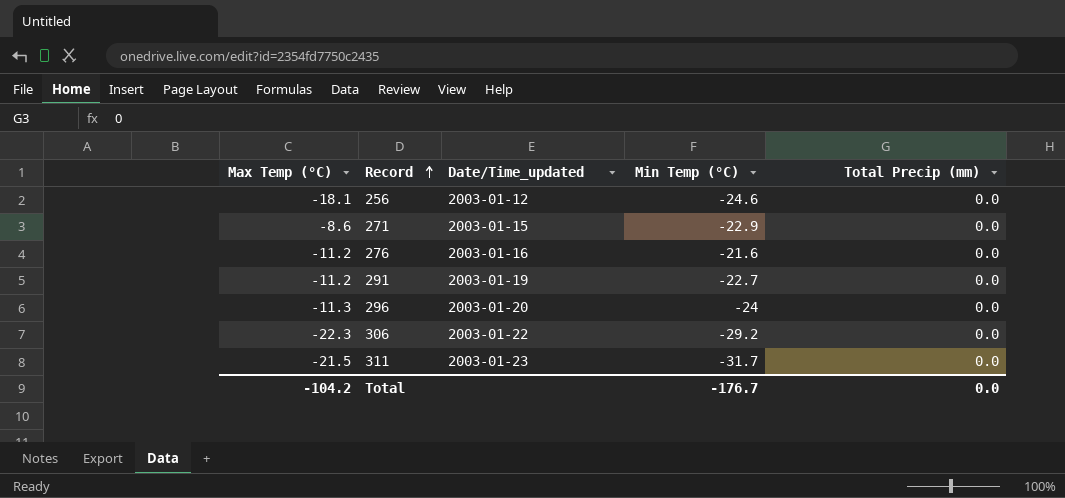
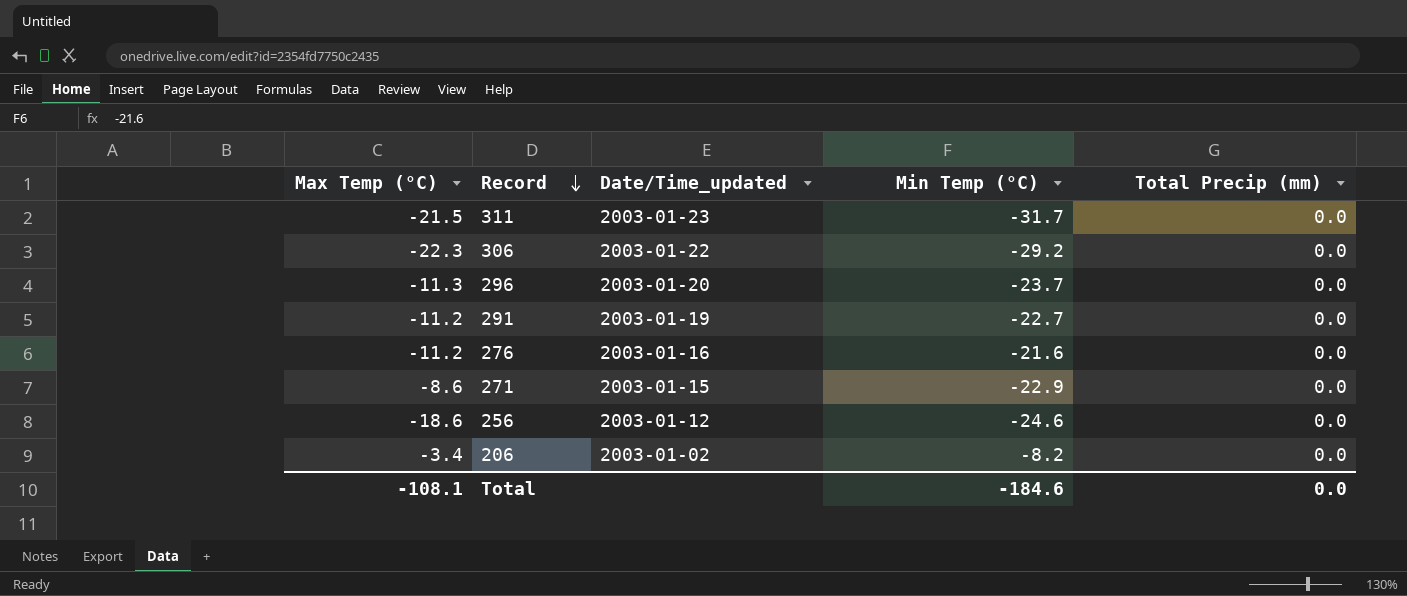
row order: Record ascending -> Record descending
296 | Min Temp (°C): -24 -> -23.7
256 | Max Temp (°C): -18.1 -> -18.6
row 206: none -> -3.4 | 2003-01-02 | -8.2 | 0.0
Total | Max Temp (°C): -104.2 -> -108.1
Total | Min Temp (°C): -176.7 -> -184.6

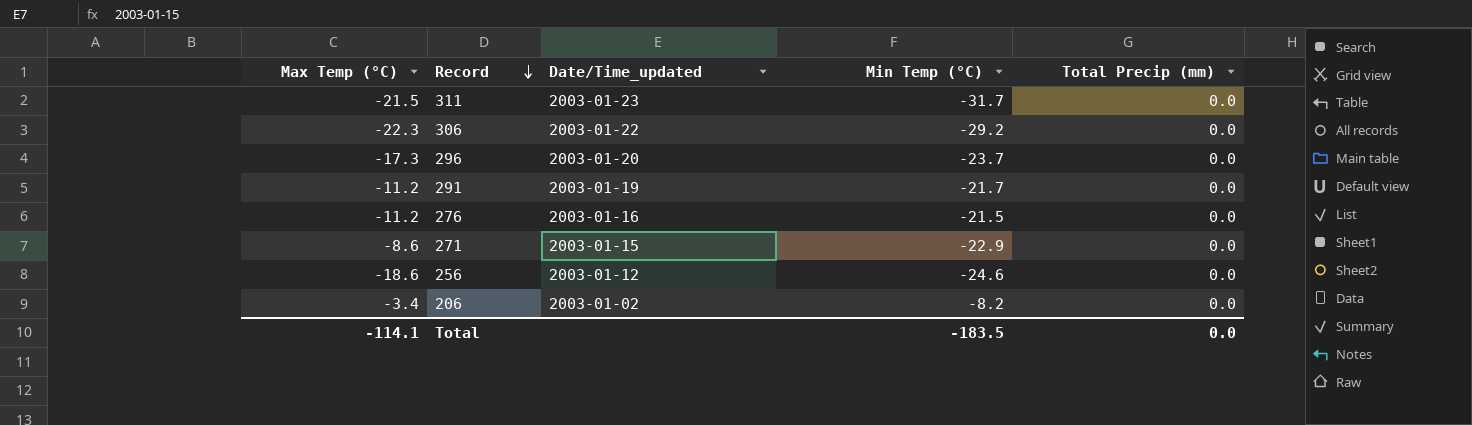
296 | Max Temp (°C): -11.3 -> -17.3
291 | Min Temp (°C): -22.7 -> -21.7
276 | Min Temp (°C): -21.6 -> -21.5
Total | Max Temp (°C): -108.1 -> -114.1
Total | Min Temp (°C): -184.6 -> -183.5

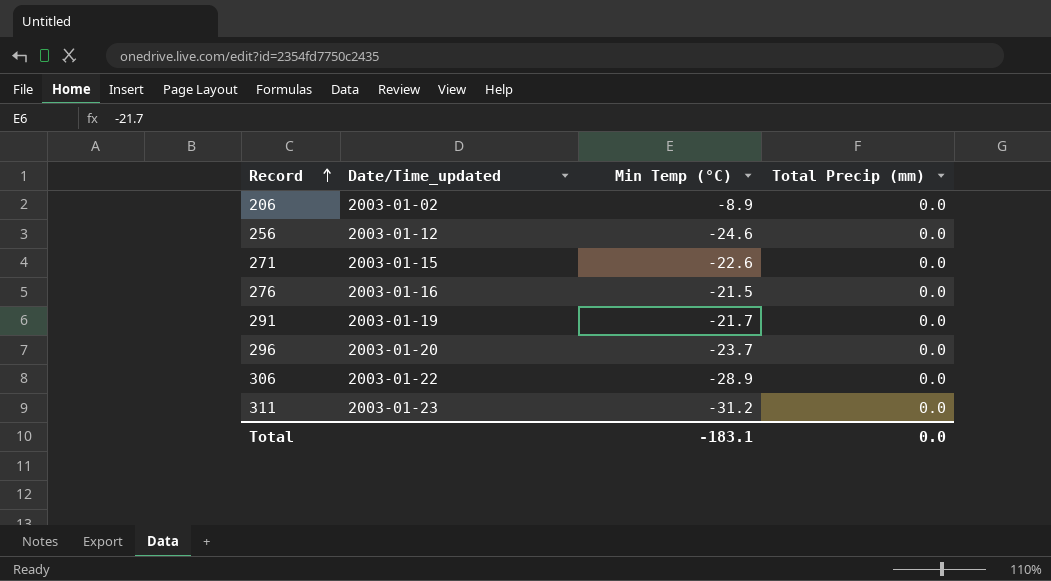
row order: Record descending -> Record ascending
column Max Temp (°C) | position: 1 -> none
206 | Min Temp (°C): -8.2 -> -8.9
271 | Min Temp (°C): -22.9 -> -22.6
306 | Min Temp (°C): -29.2 -> -28.9
311 | Min Temp (°C): -31.7 -> -31.2
Total | Min Temp (°C): -183.5 -> -183.1

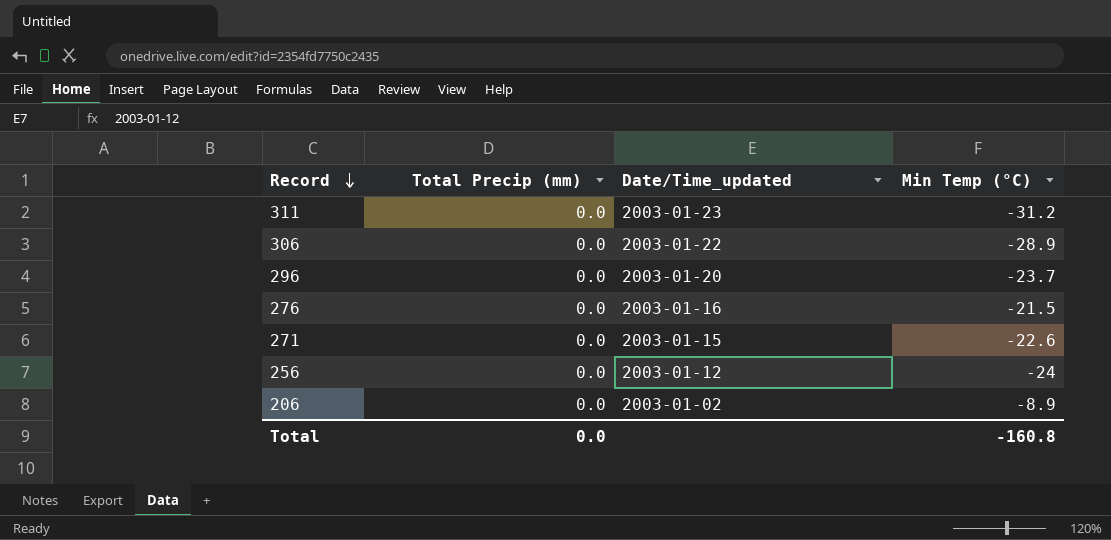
row order: Record ascending -> Record descending
column Total Precip (mm) | position: 4 -> 2
row 291: 2003-01-19 | -21.7 | 0.0 -> none
256 | Min Temp (°C): -24.6 -> -24
Total | Min Temp (°C): -183.1 -> -160.8

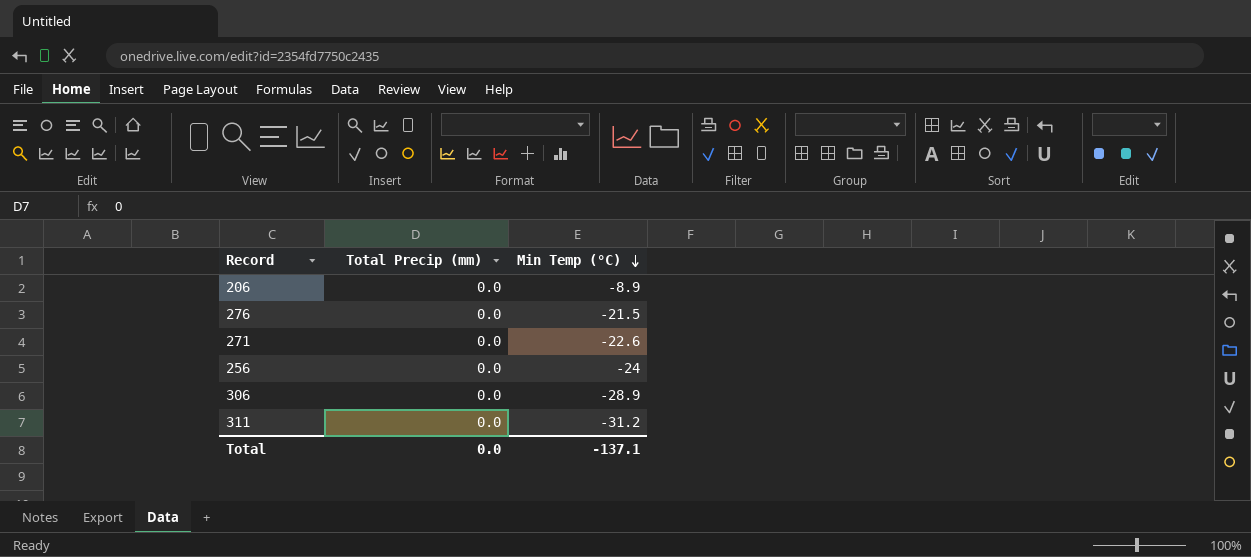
row order: Record descending -> Min Temp (°C) descending
column Date/Time_updated | position: 3 -> none
row 296: 0.0 | 2003-01-20 | -23.7 -> none
Total | Min Temp (°C): -160.8 -> -137.1

